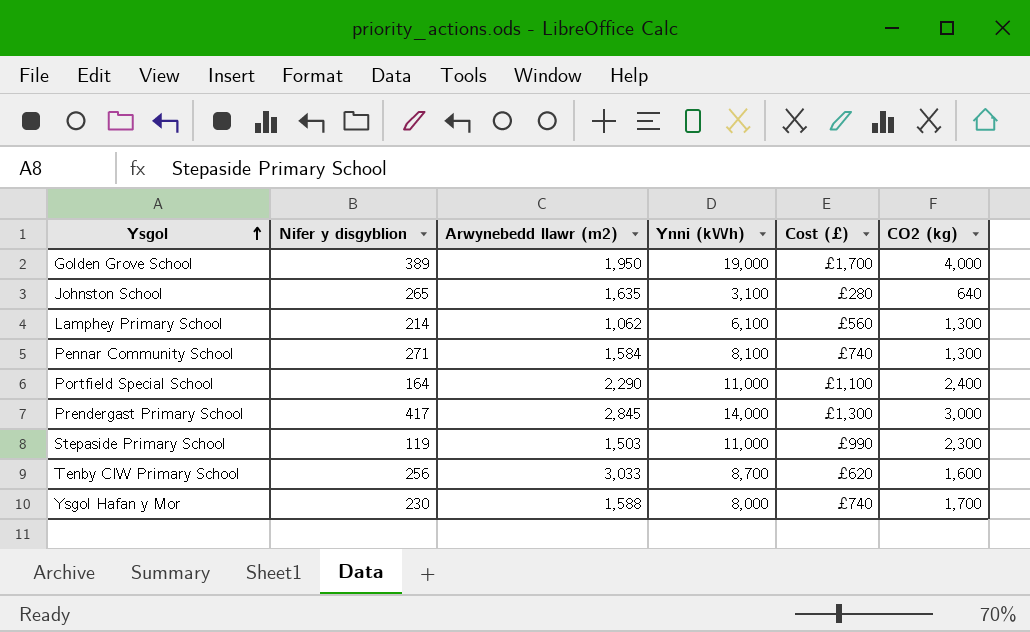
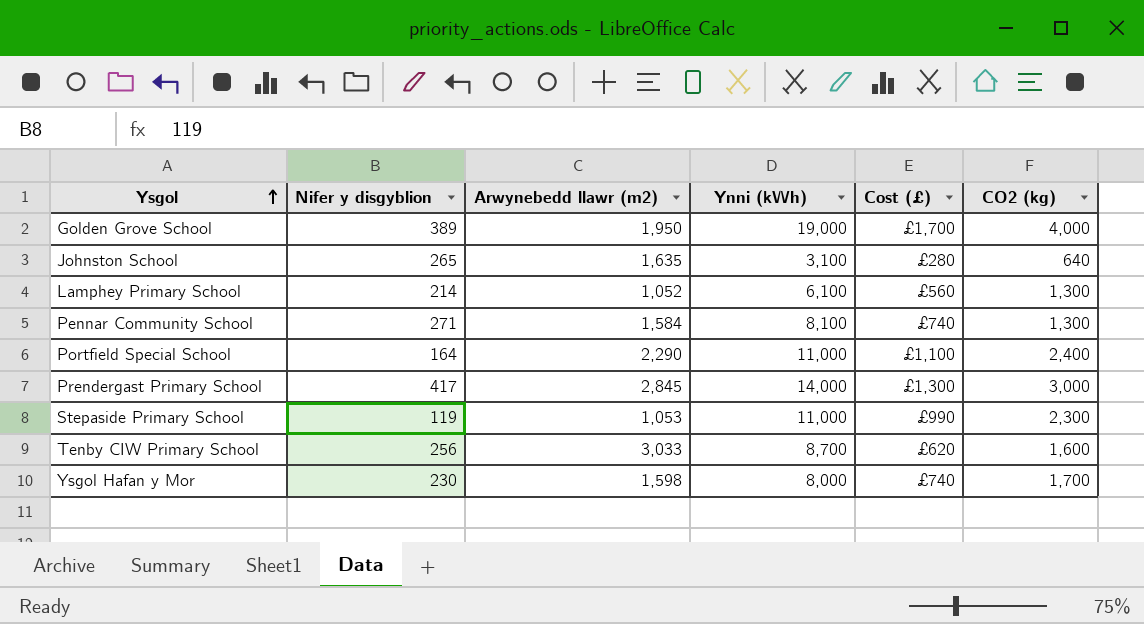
Lamphey Primary School | Arwynebedd llawr (m2): 1,062 -> 1,052
Stepaside Primary School | Arwynebedd llawr (m2): 1,503 -> 1,053
Ysgol Hafan y Mor | Arwynebedd llawr (m2): 1,588 -> 1,598

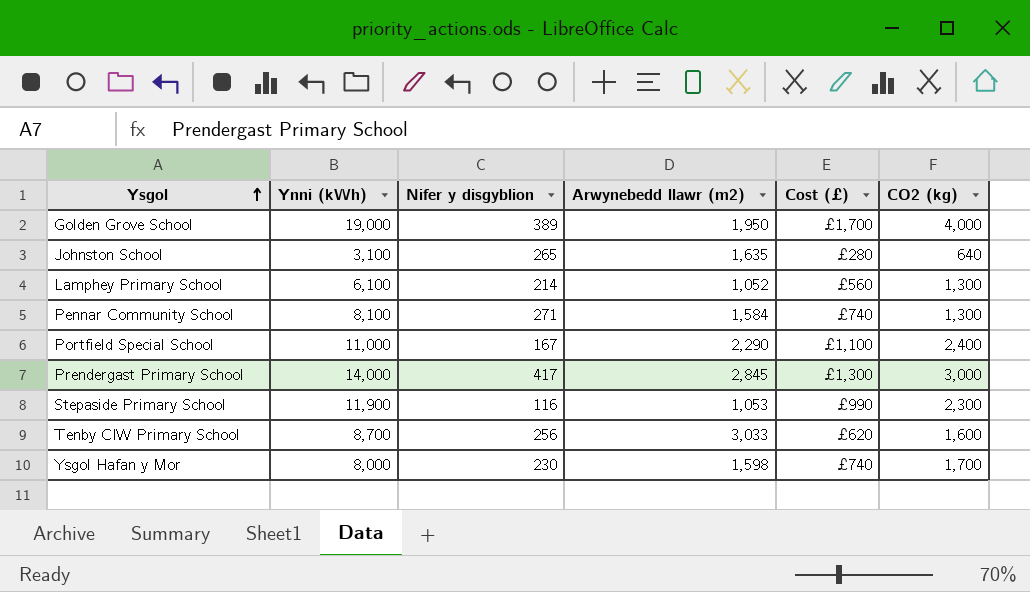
column Ynni (kWh) | position: 4 -> 2
Portfield Special School | Nifer y disgyblion: 164 -> 167
Stepaside Primary School | Ynni (kWh): 11,000 -> 11,900
Stepaside Primary School | Nifer y disgyblion: 119 -> 116

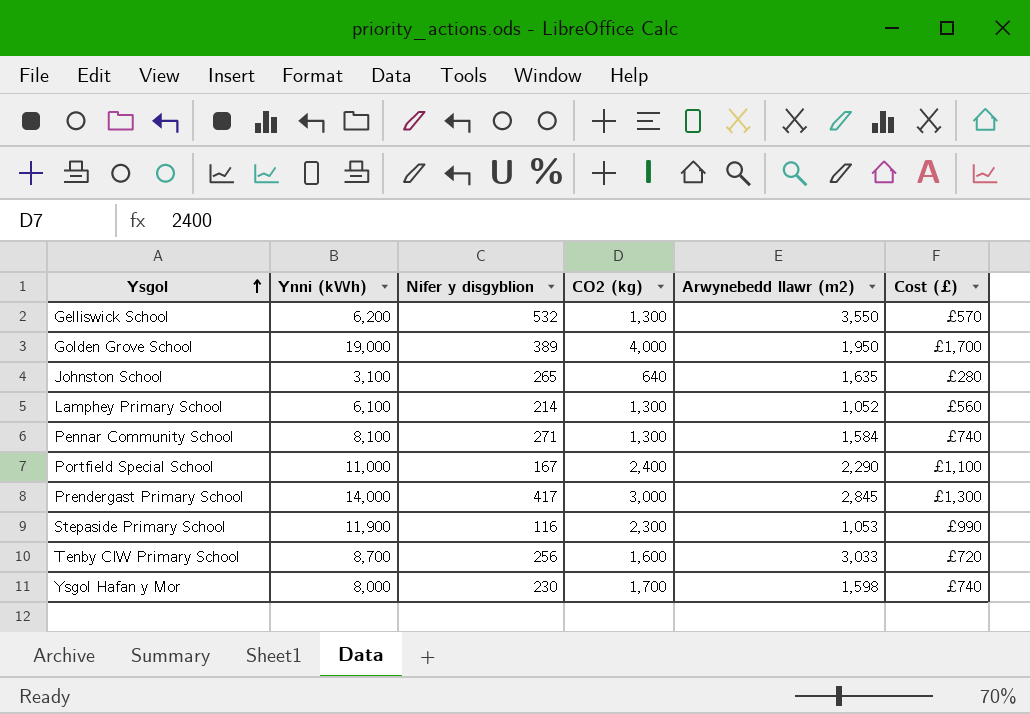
column CO2 (kg) | position: 6 -> 4
row Gelliswick School: none -> 6,200 | 532 | 1,300 | 3,550 | £570
Tenby CIW Primary School | Cost (£): £620 -> £720

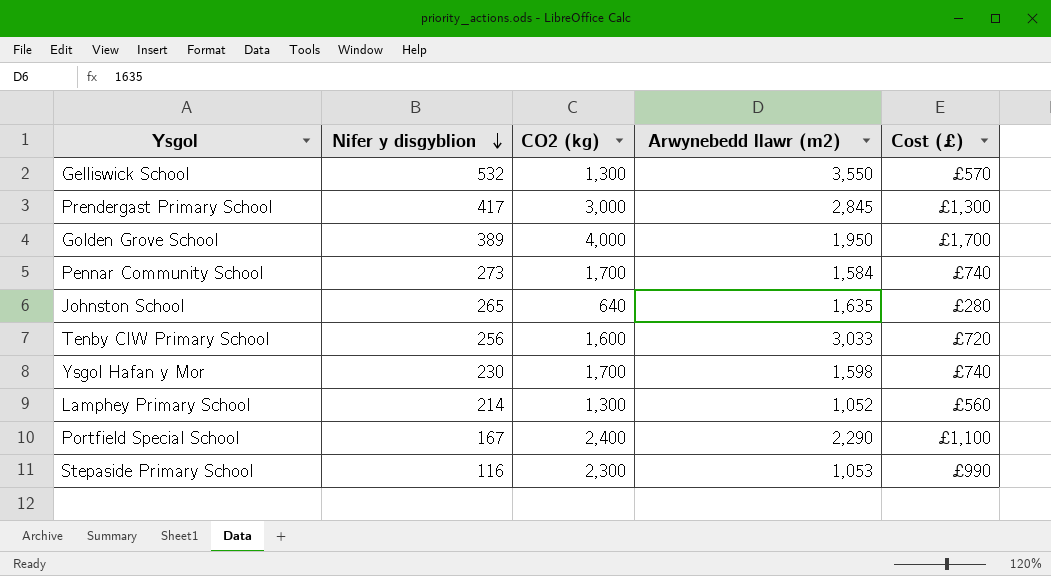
row order: Ysgol ascending -> Nifer y disgyblion descending
column Ynni (kWh) | position: 2 -> none
Pennar Community School | Nifer y disgyblion: 271 -> 273
Pennar Community School | CO2 (kg): 1,300 -> 1,700

